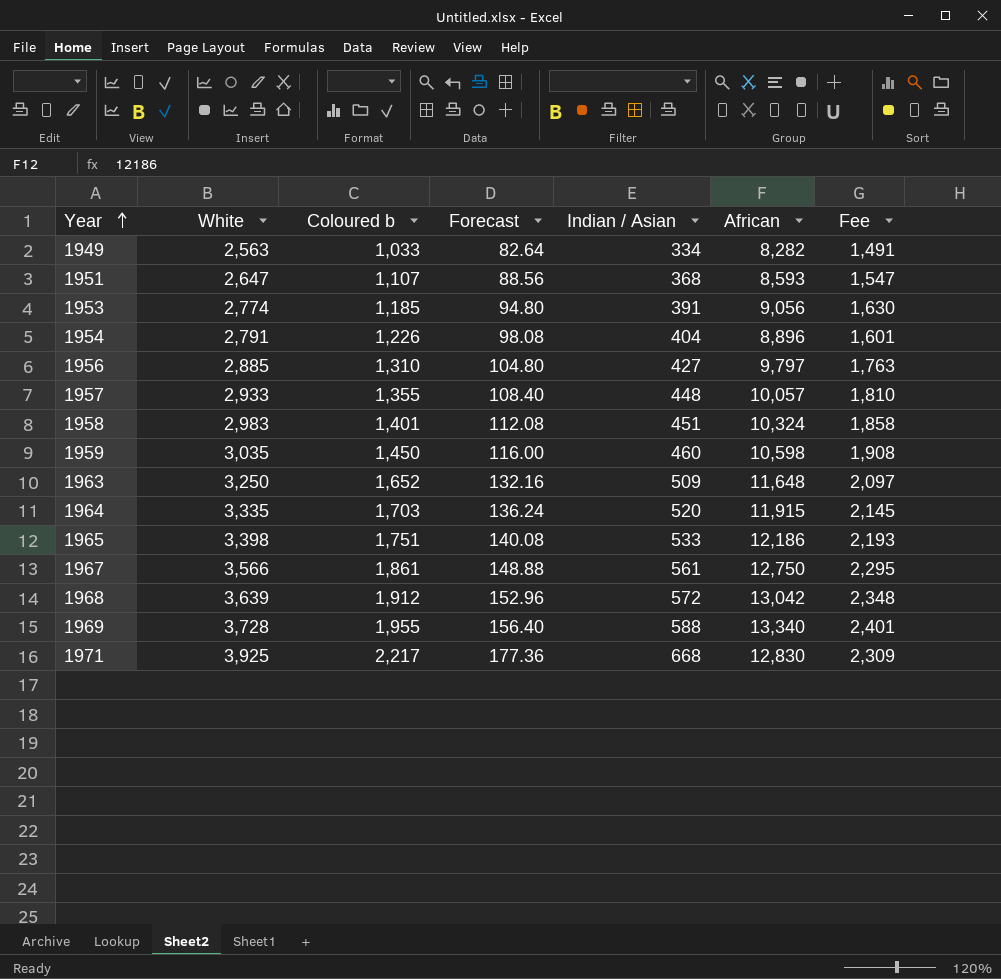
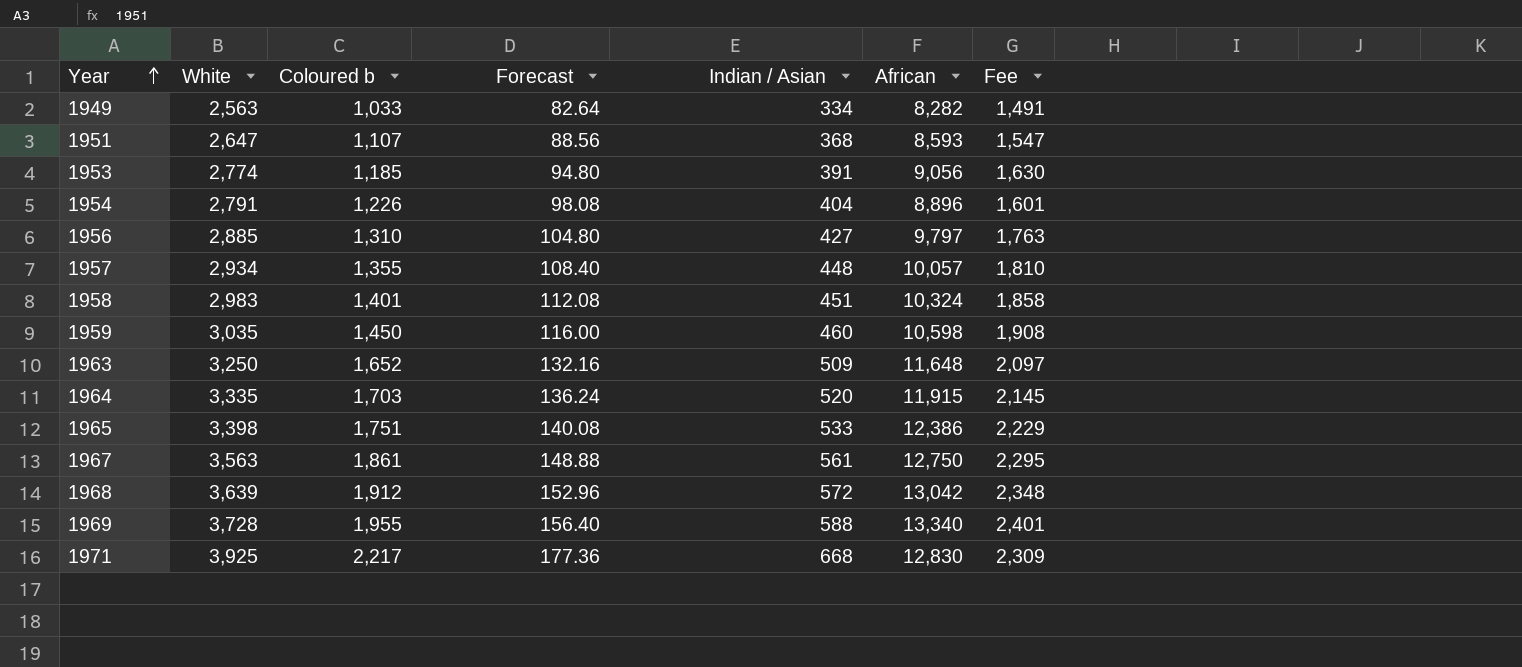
1957 | White: 2,933 -> 2,934
1965 | African: 12,186 -> 12,386
1965 | Fee: 2,193 -> 2,229
1967 | White: 3,566 -> 3,563

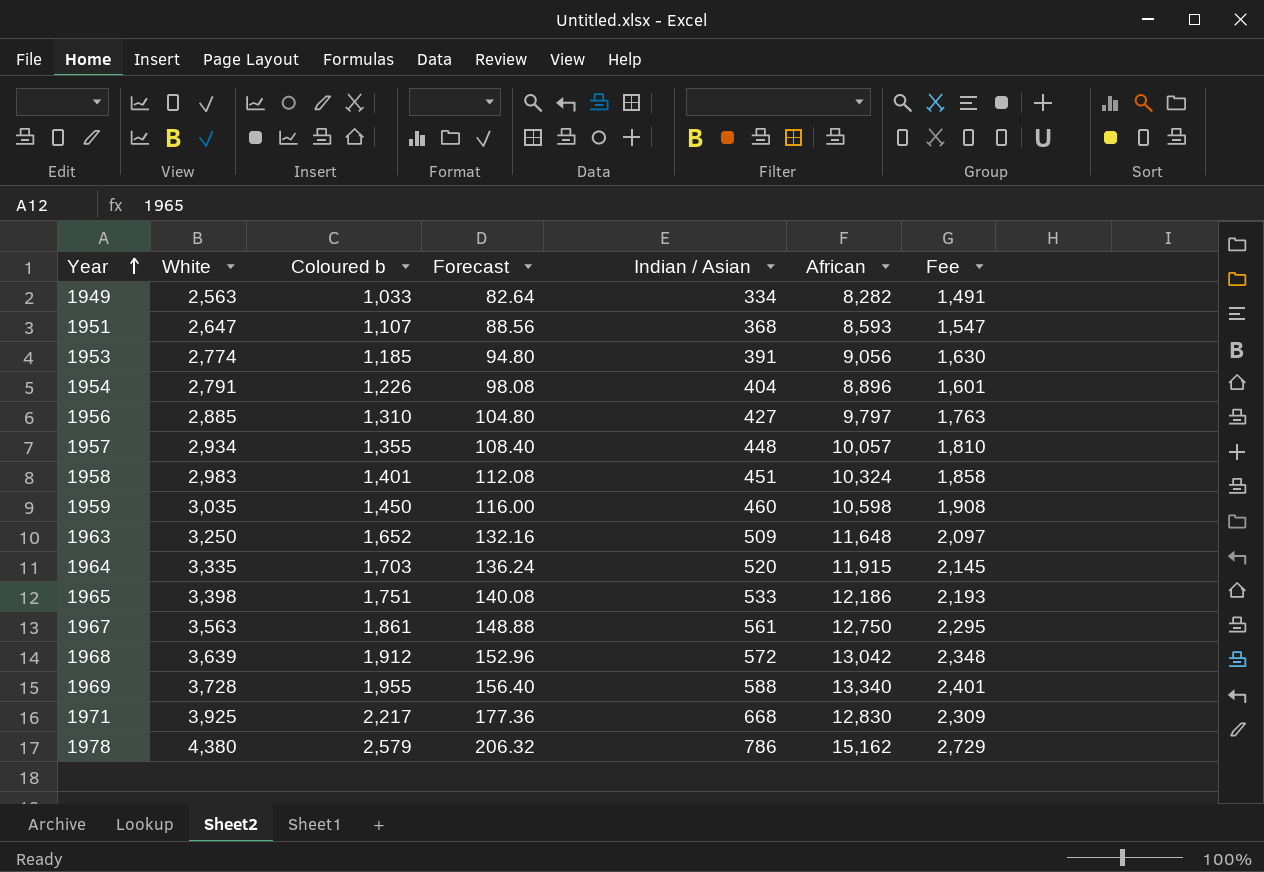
1965 | African: 12,386 -> 12,186
1965 | Fee: 2,229 -> 2,193
row 1978: none -> 4,380 | 2,579 | 206.32 | 786 | 15,162 | 2,729

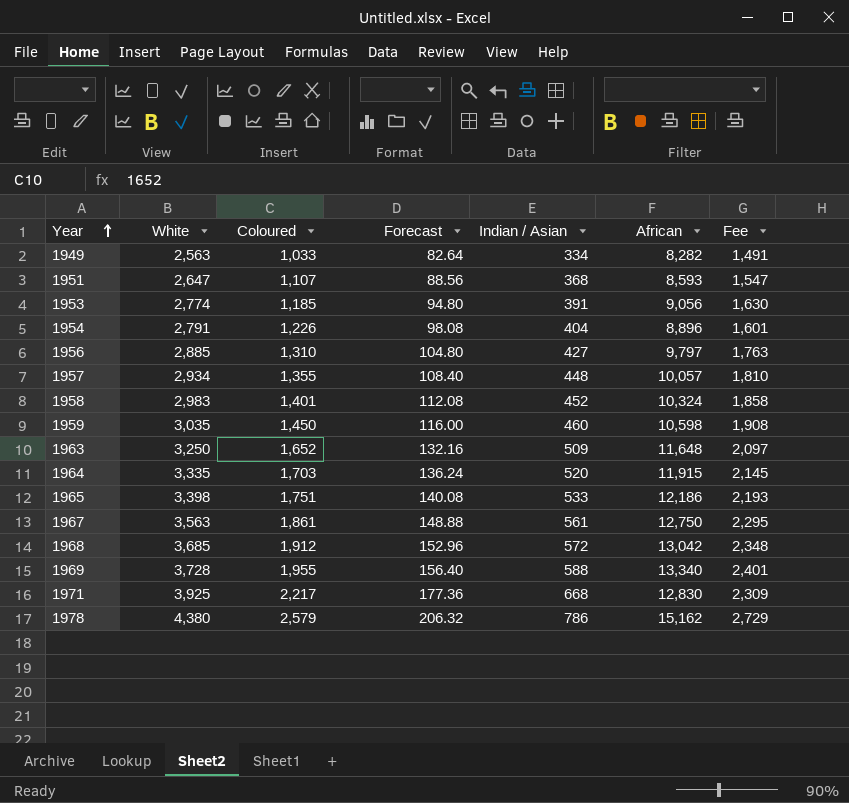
column name: Coloured b -> Coloured
1958 | Indian / Asian: 451 -> 452
1968 | White: 3,639 -> 3,685

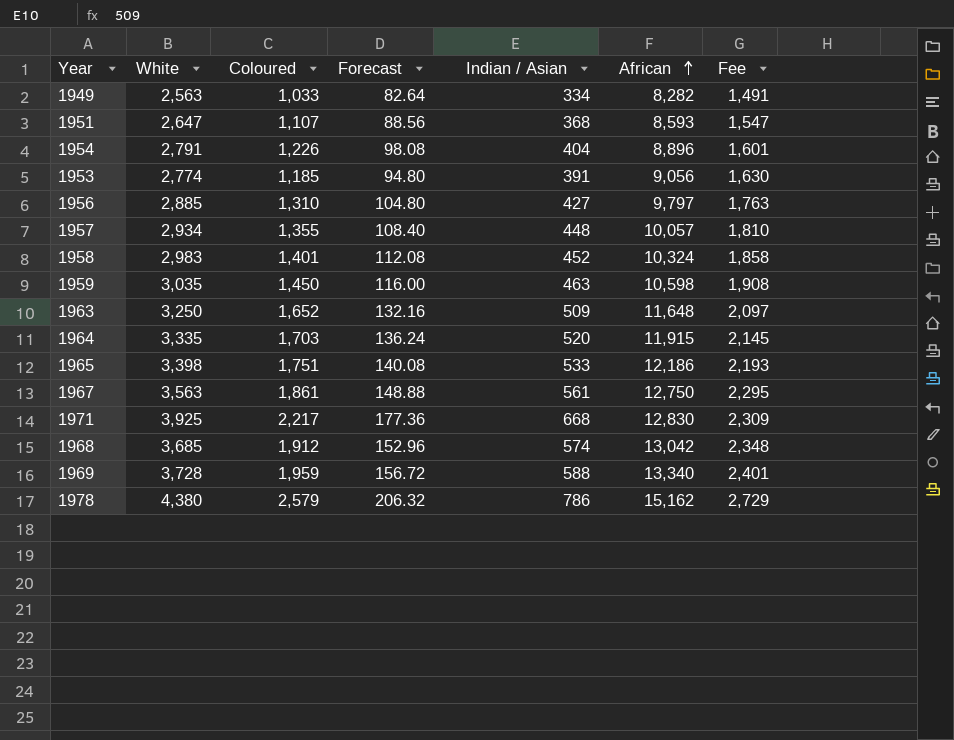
row order: Year ascending -> African ascending
1959 | Indian / Asian: 460 -> 463
1968 | Indian / Asian: 572 -> 574
1969 | Coloured: 1,955 -> 1,959
1969 | Forecast: 156.40 -> 156.72

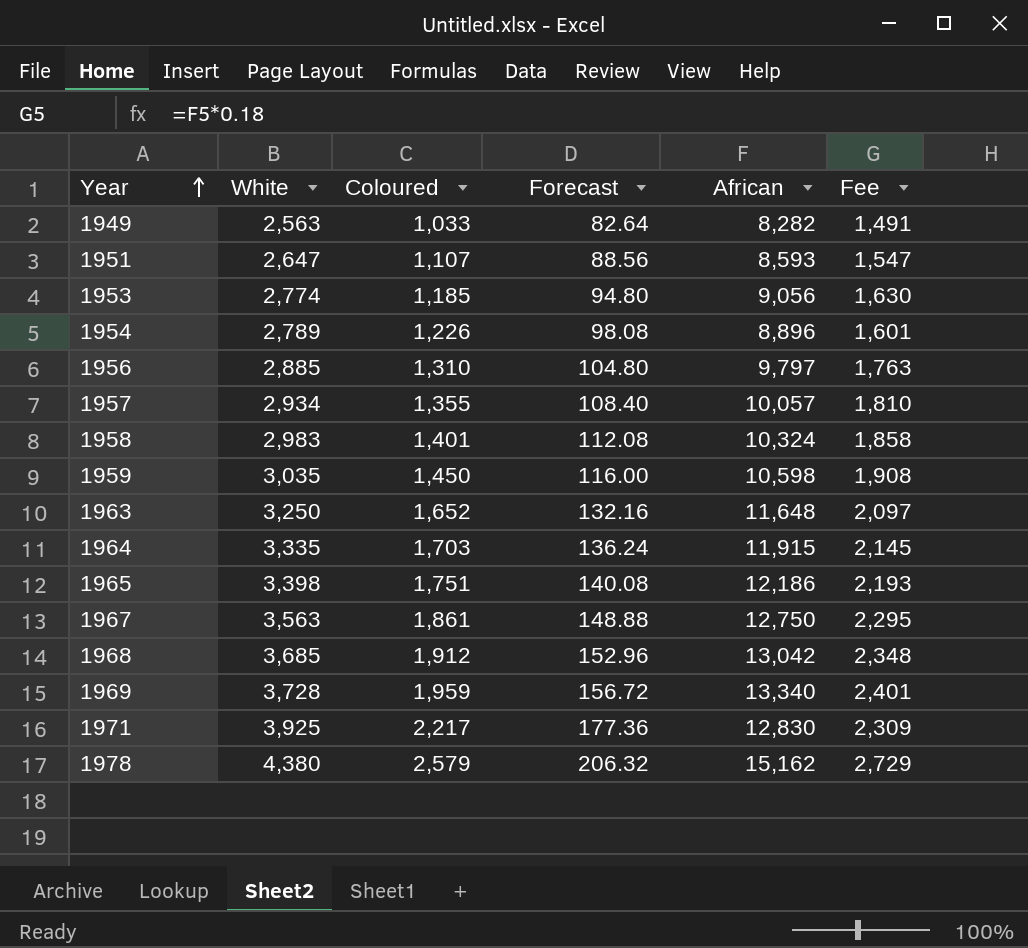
row order: African ascending -> Year ascending
column Indian / Asian | position: 5 -> none
1954 | White: 2,791 -> 2,789

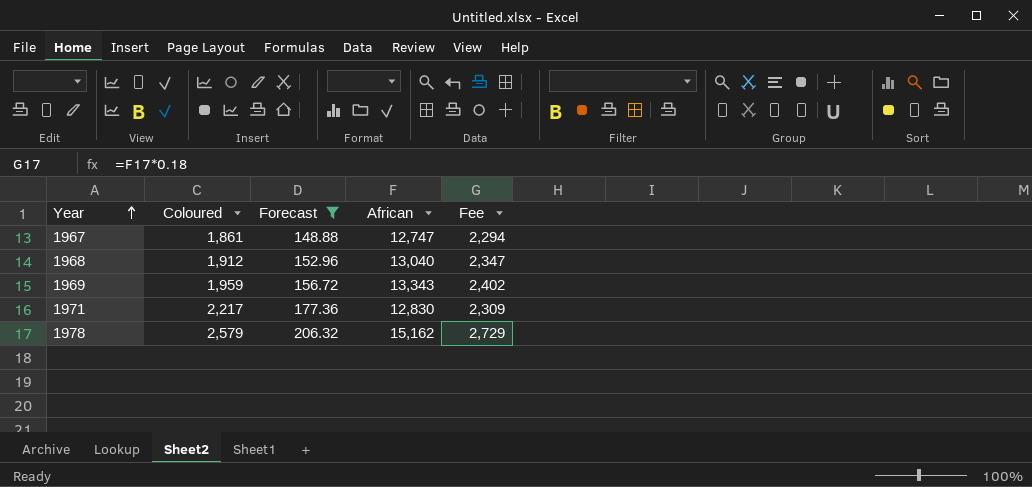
filter: none -> Forecast >= 148.88
column White | position: 2 -> none
1967 | African: 12,750 -> 12,747
1967 | Fee: 2,295 -> 2,294
1968 | African: 13,042 -> 13,040
1968 | Fee: 2,348 -> 2,347
1969 | African: 13,340 -> 13,343
1969 | Fee: 2,401 -> 2,402

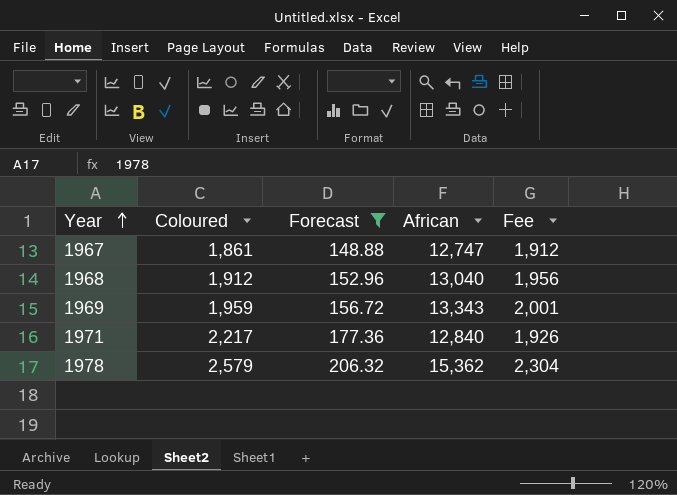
column Fee | formula: [African] * 0.18 -> [African] * 0.15
1971 | African: 12,830 -> 12,840
1978 | African: 15,162 -> 15,362

